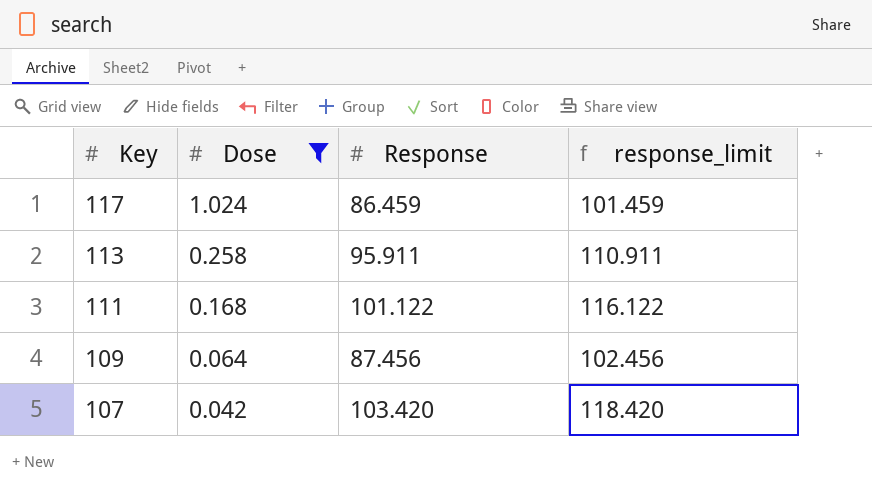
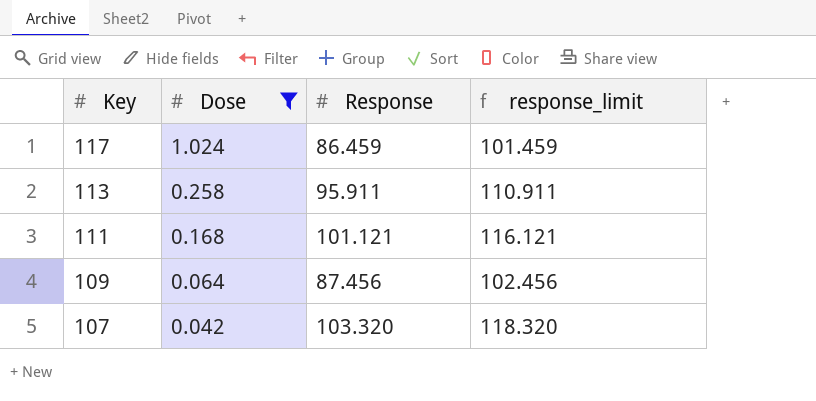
111 | Response: 101.122 -> 101.121
111 | response_limit: 116.122 -> 116.121
107 | Response: 103.420 -> 103.320
107 | response_limit: 118.420 -> 118.320

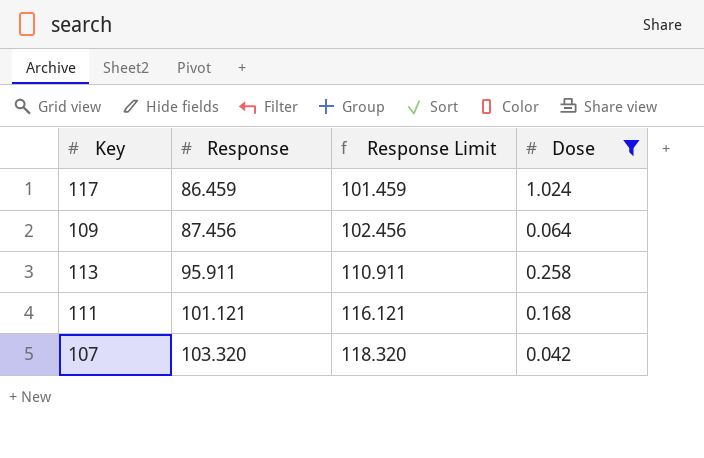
row order: Key descending -> Response ascending
column name: response_limit -> Response Limit
column Dose | position: 2 -> 4

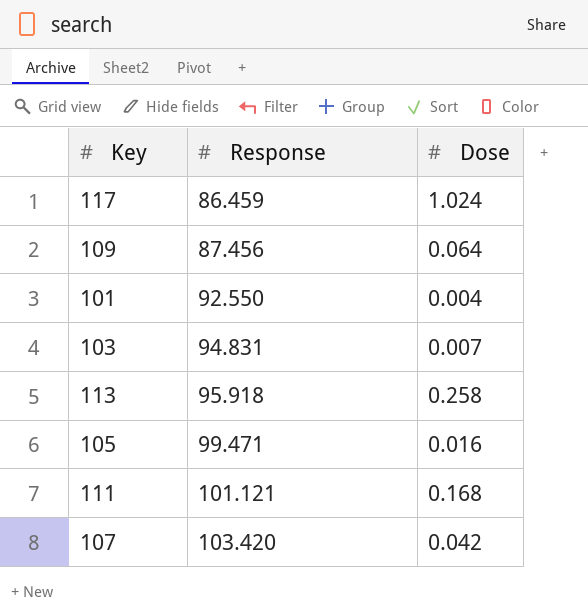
filter: Dose >= 0.042 -> none
column Response Limit | formula: [Response] + 15 -> none
113 | Response: 95.911 -> 95.918
107 | Response: 103.320 -> 103.420

